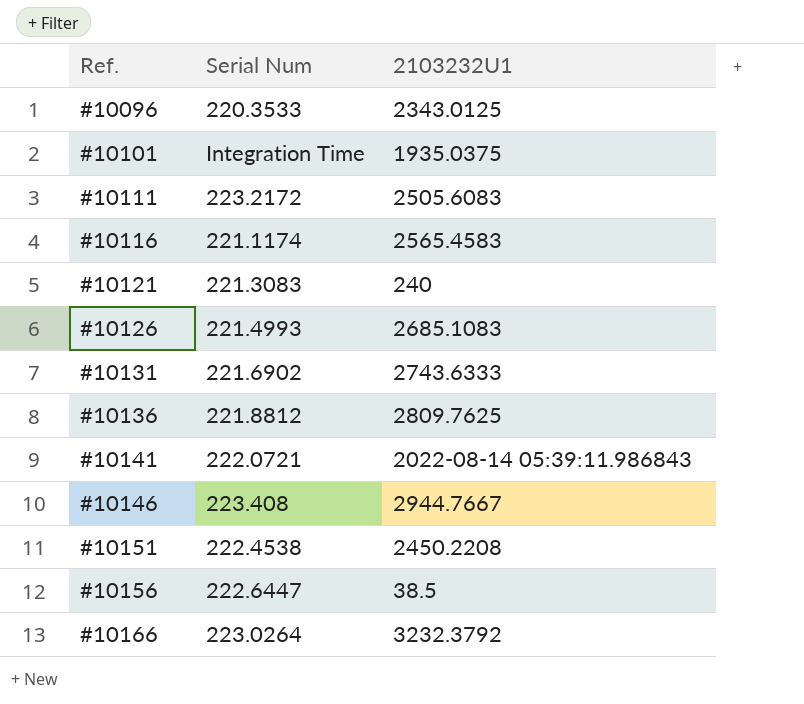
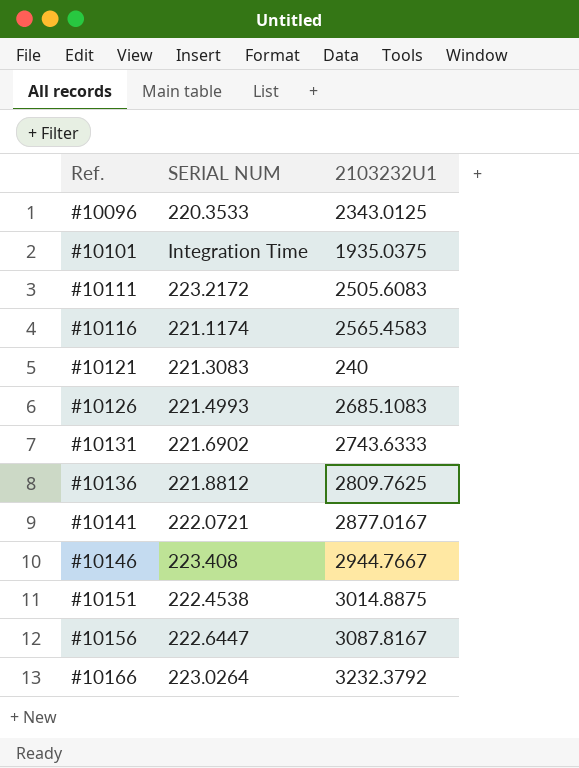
column name: Serial Num -> SERIAL NUM
#10141 | 2103232U1: 2022-08-14 05:39:11.986843 -> 2877.0167
#10151 | 2103232U1: 2450.2208 -> 3014.8875
#10156 | 2103232U1: 38.5 -> 3087.8167

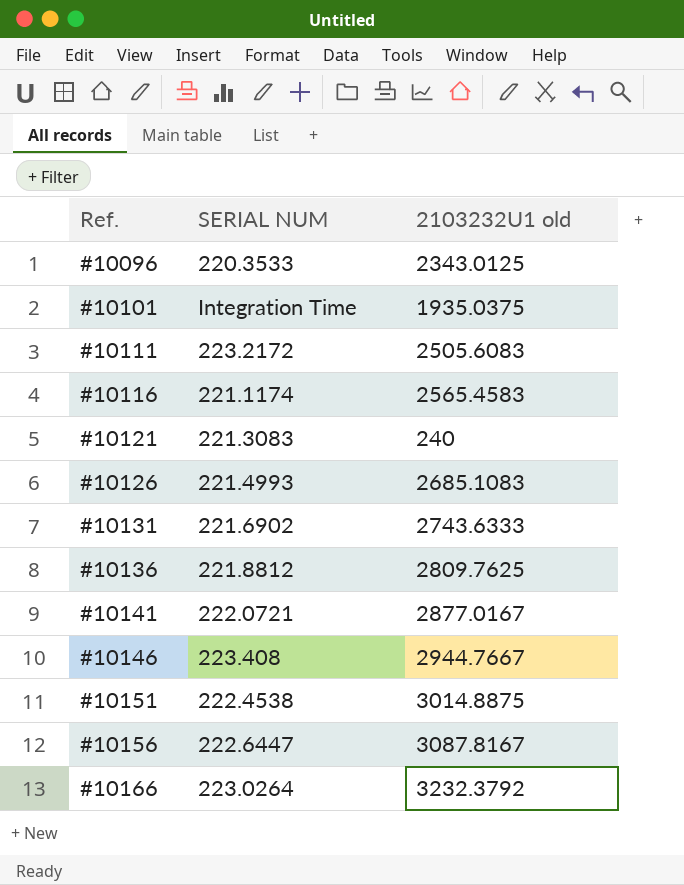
column name: 2103232U1 -> 2103232U1 old

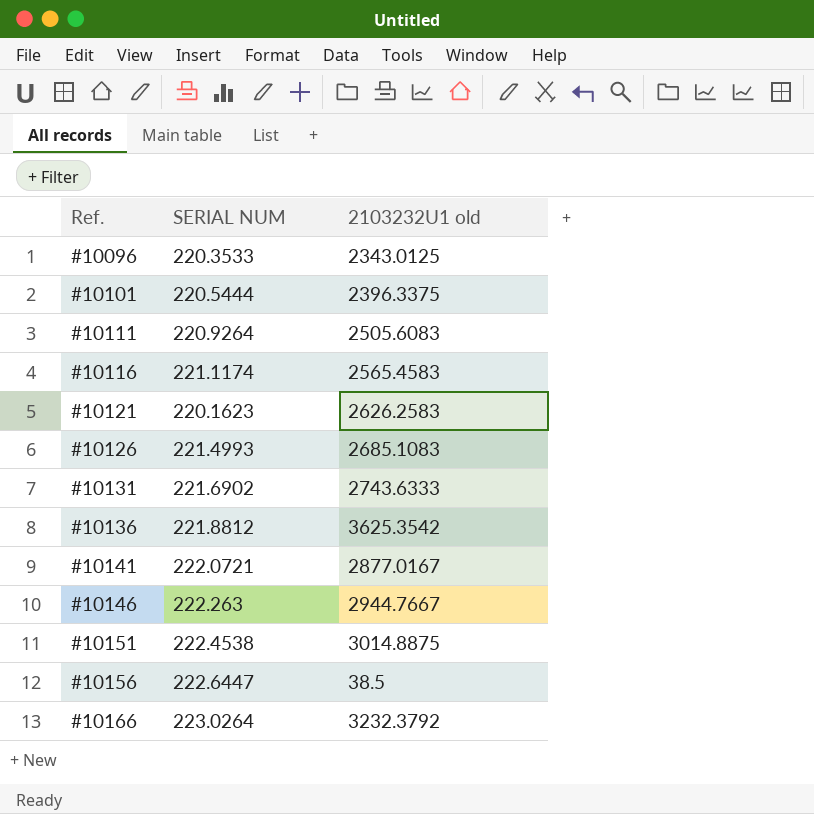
#10101 | SERIAL NUM: Integration Time -> 220.5444
#10101 | 2103232U1 old: 1935.0375 -> 2396.3375
#10111 | SERIAL NUM: 223.2172 -> 220.9264
#10121 | SERIAL NUM: 221.3083 -> 220.1623
#10121 | 2103232U1 old: 240 -> 2626.2583
#10136 | 2103232U1 old: 2809.7625 -> 3625.3542
#10146 | SERIAL NUM: 223.408 -> 222.263
#10156 | 2103232U1 old: 3087.8167 -> 38.5

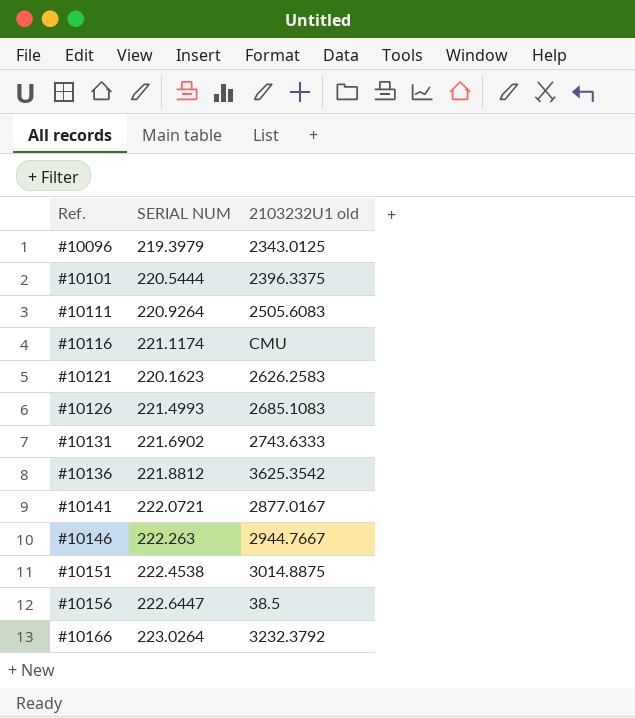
#10096 | SERIAL NUM: 220.3533 -> 219.3979
#10116 | 2103232U1 old: 2565.4583 -> CMU

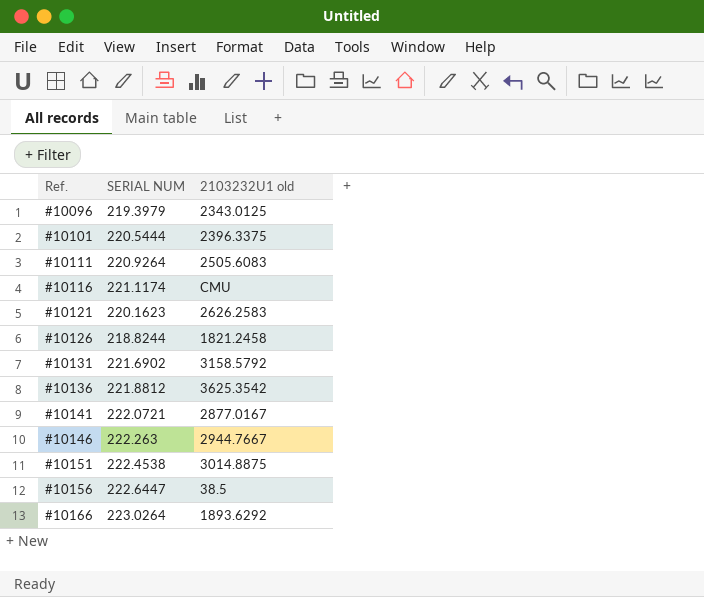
#10126 | SERIAL NUM: 221.4993 -> 218.8244
#10126 | 2103232U1 old: 2685.1083 -> 1821.2458
#10131 | 2103232U1 old: 2743.6333 -> 3158.5792
#10166 | 2103232U1 old: 3232.3792 -> 1893.6292

